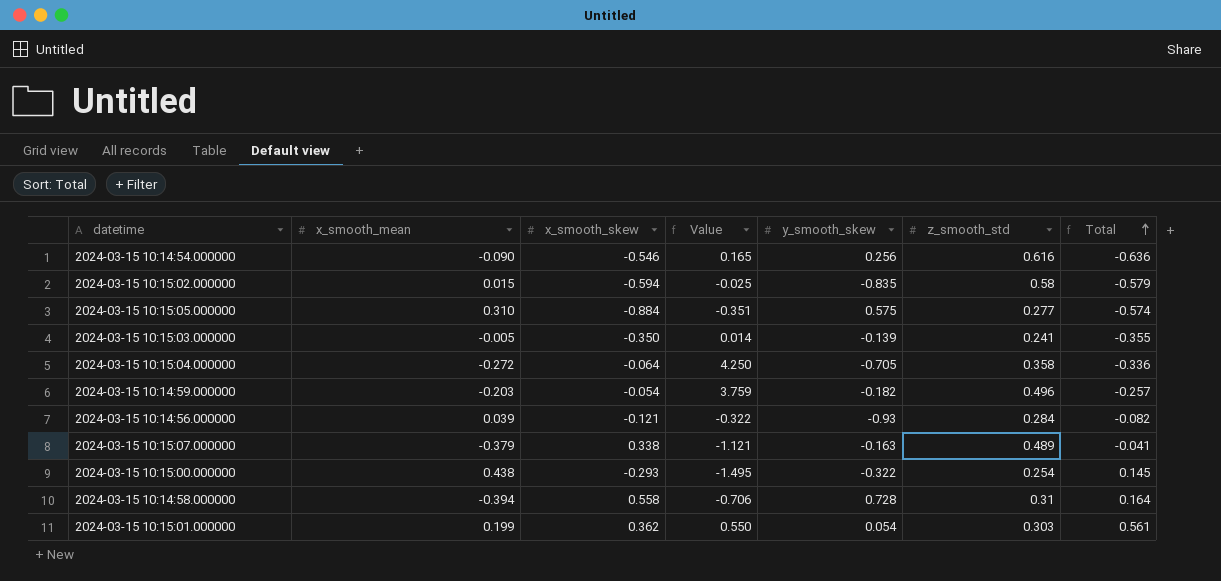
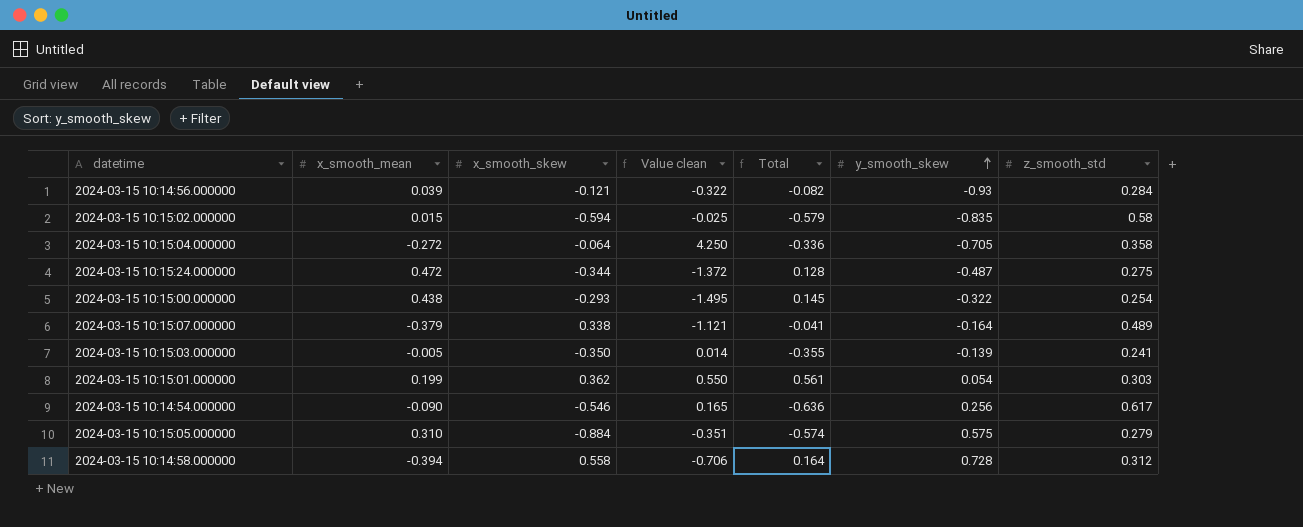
row order: Total ascending -> y_smooth_skew ascending
column name: Value -> Value clean
column Total | position: 7 -> 5
row 2024-03-15 10:14:59.000000: -0.203 | -0.054 | 3.759 | -0.182 | 0.496 | -0.257 -> none
row 2024-03-15 10:15:24.000000: none -> 0.472 | -0.344 | -1.372 | 0.128 | -0.487 | 0.275
2024-03-15 10:15:07.000000 | y_smooth_skew: -0.163 -> -0.164
2024-03-15 10:14:54.000000 | z_smooth_std: 0.616 -> 0.617
2024-03-15 10:15:05.000000 | z_smooth_std: 0.277 -> 0.279
2024-03-15 10:14:58.000000 | z_smooth_std: 0.31 -> 0.312

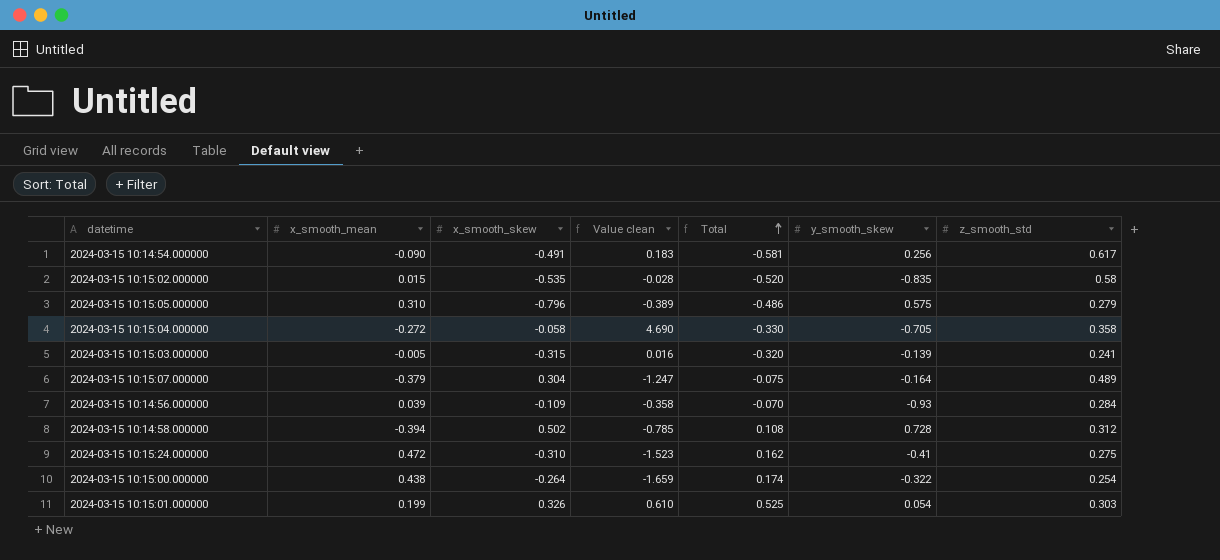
row order: y_smooth_skew ascending -> Total ascending
2024-03-15 10:14:54.000000 | x_smooth_skew: -0.546 -> -0.491
2024-03-15 10:14:54.000000 | Value clean: 0.165 -> 0.183
2024-03-15 10:14:54.000000 | Total: -0.636 -> -0.581
2024-03-15 10:15:02.000000 | x_smooth_skew: -0.594 -> -0.535
2024-03-15 10:15:02.000000 | Value clean: -0.025 -> -0.028
2024-03-15 10:15:02.000000 | Total: -0.579 -> -0.520
2024-03-15 10:15:05.000000 | x_smooth_skew: -0.884 -> -0.796
2024-03-15 10:15:05.000000 | Value clean: -0.351 -> -0.389
2024-03-15 10:15:05.000000 | Total: -0.574 -> -0.486
2024-03-15 10:15:04.000000 | x_smooth_skew: -0.064 -> -0.058
2024-03-15 10:15:04.000000 | Value clean: 4.250 -> 4.690
2024-03-15 10:15:04.000000 | Total: -0.336 -> -0.330
2024-03-15 10:15:03.000000 | x_smooth_skew: -0.350 -> -0.315
2024-03-15 10:15:03.000000 | Value clean: 0.014 -> 0.016
2024-03-15 10:15:03.000000 | Total: -0.355 -> -0.320
2024-03-15 10:15:07.000000 | x_smooth_skew: 0.338 -> 0.304
2024-03-15 10:15:07.000000 | Value clean: -1.121 -> -1.247
2024-03-15 10:15:07.000000 | Total: -0.041 -> -0.075
2024-03-15 10:14:56.000000 | x_smooth_skew: -0.121 -> -0.109
2024-03-15 10:14:56.000000 | Value clean: -0.322 -> -0.358
2024-03-15 10:14:56.000000 | Total: -0.082 -> -0.070
2024-03-15 10:14:58.000000 | x_smooth_skew: 0.558 -> 0.502
2024-03-15 10:14:58.000000 | Value clean: -0.706 -> -0.785
2024-03-15 10:14:58.000000 | Total: 0.164 -> 0.108
2024-03-15 10:15:24.000000 | x_smooth_skew: -0.344 -> -0.310
2024-03-15 10:15:24.000000 | Value clean: -1.372 -> -1.523
2024-03-15 10:15:24.000000 | Total: 0.128 -> 0.162
2024-03-15 10:15:24.000000 | y_smooth_skew: -0.487 -> -0.41
2024-03-15 10:15:00.000000 | x_smooth_skew: -0.293 -> -0.264
2024-03-15 10:15:00.000000 | Value clean: -1.495 -> -1.659
2024-03-15 10:15:00.000000 | Total: 0.145 -> 0.174
2024-03-15 10:15:01.000000 | x_smooth_skew: 0.362 -> 0.326
2024-03-15 10:15:01.000000 | Value clean: 0.550 -> 0.610
2024-03-15 10:15:01.000000 | Total: 0.561 -> 0.525

